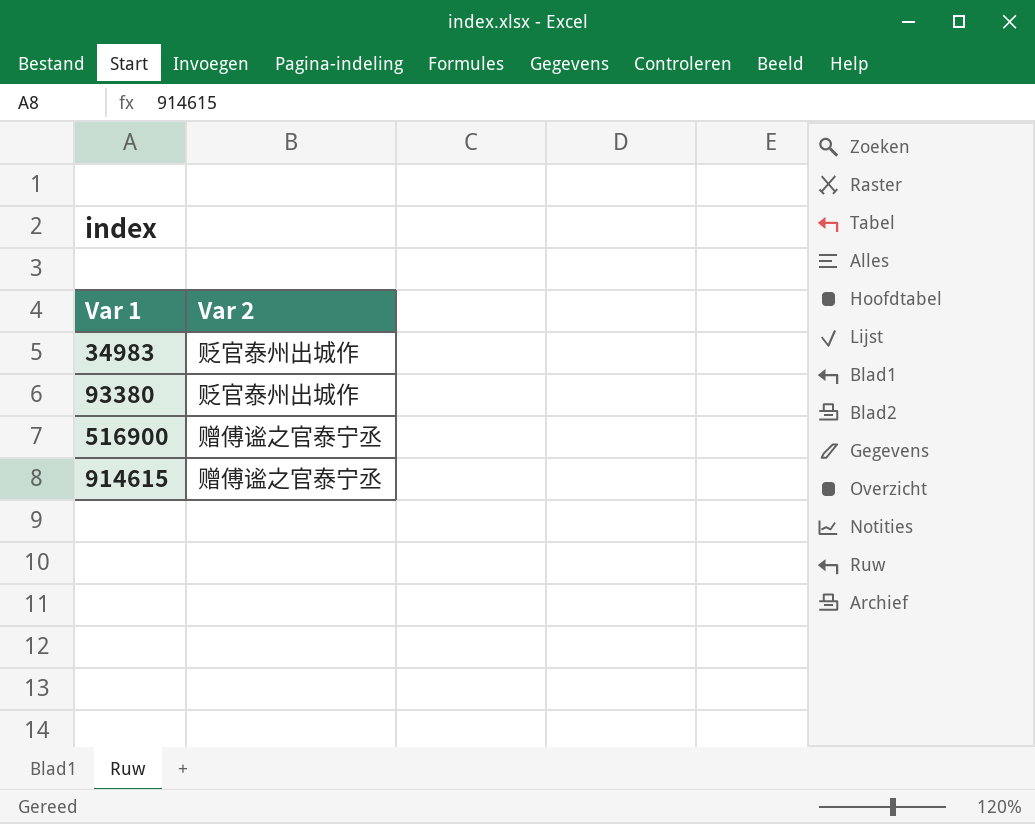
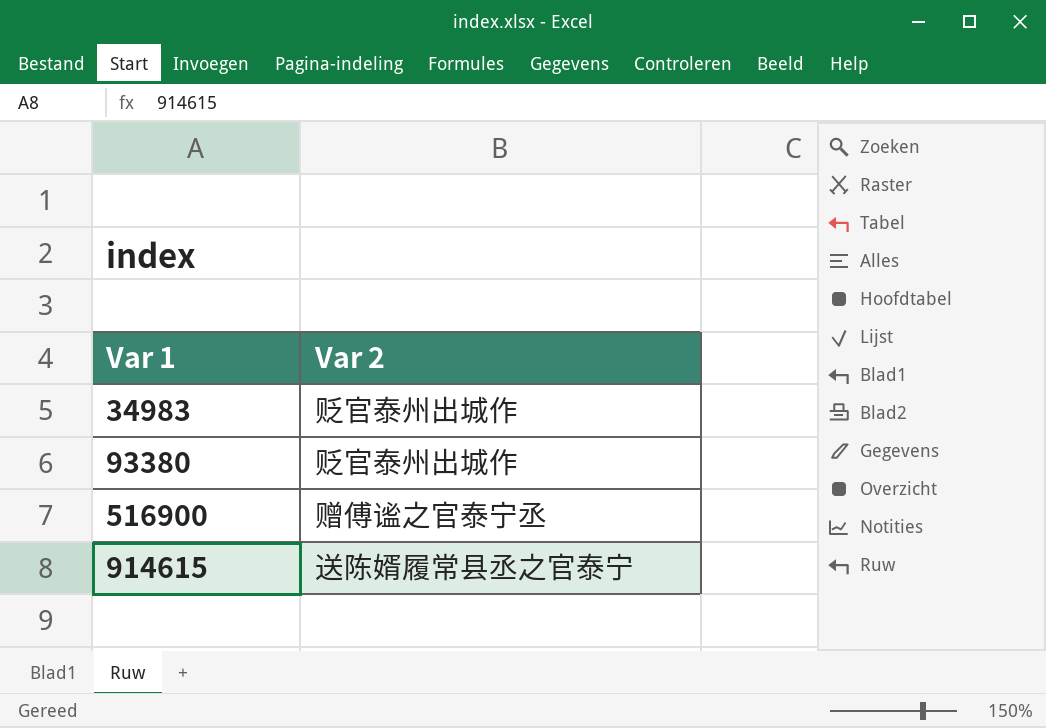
914615 | Var 2: 赠傅谧之官泰宁丞 -> 送陈婿履常县丞之官泰宁

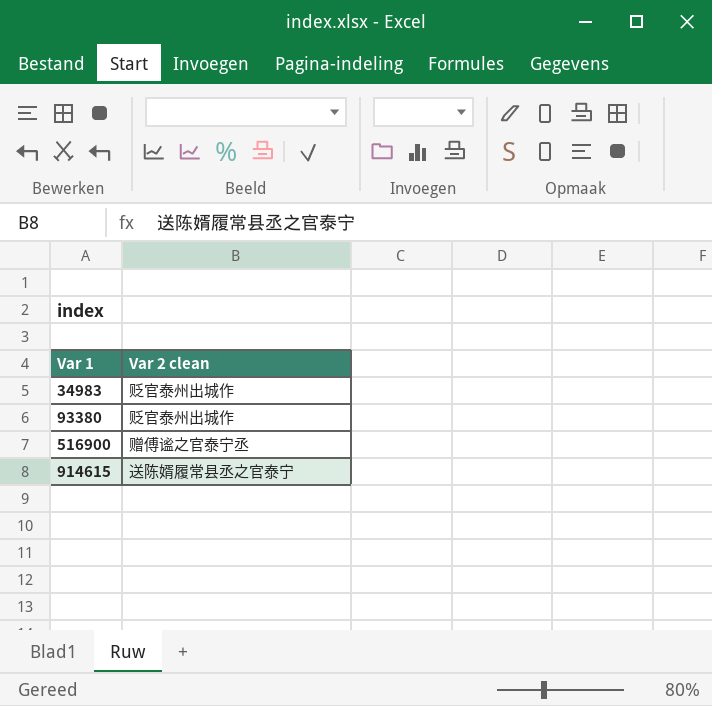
column name: Var 2 -> Var 2 clean

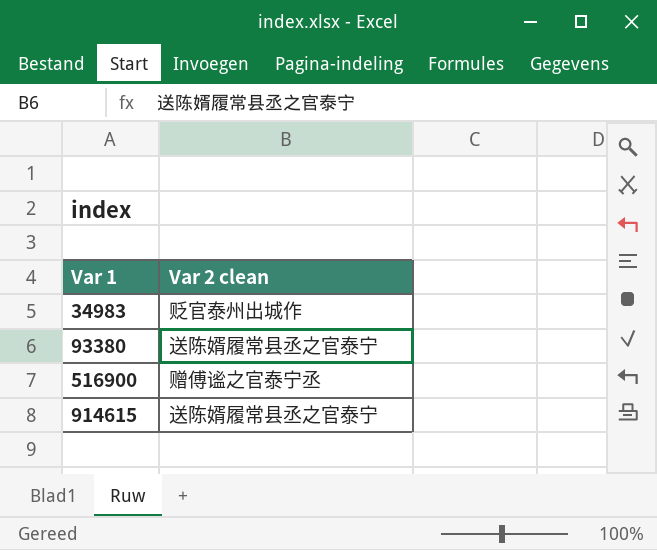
93380 | Var 2 clean: 贬官泰州出城作 -> 送陈婿履常县丞之官泰宁

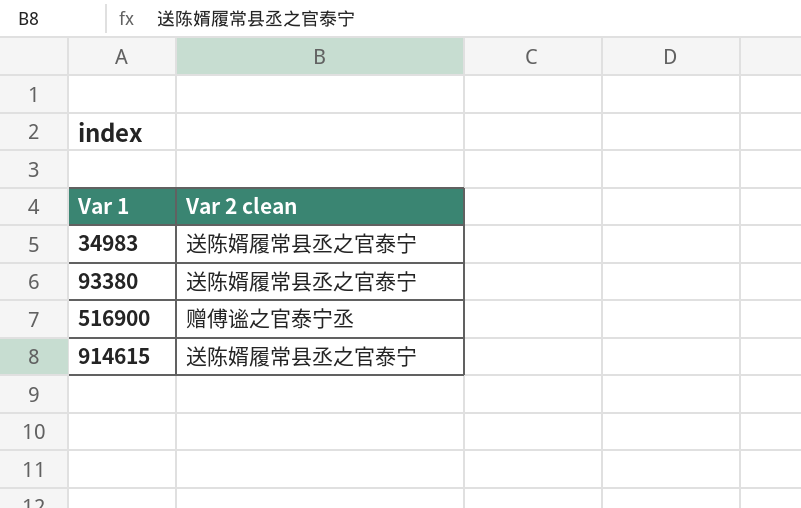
34983 | Var 2 clean: 贬官泰州出城作 -> 送陈婿履常县丞之官泰宁

